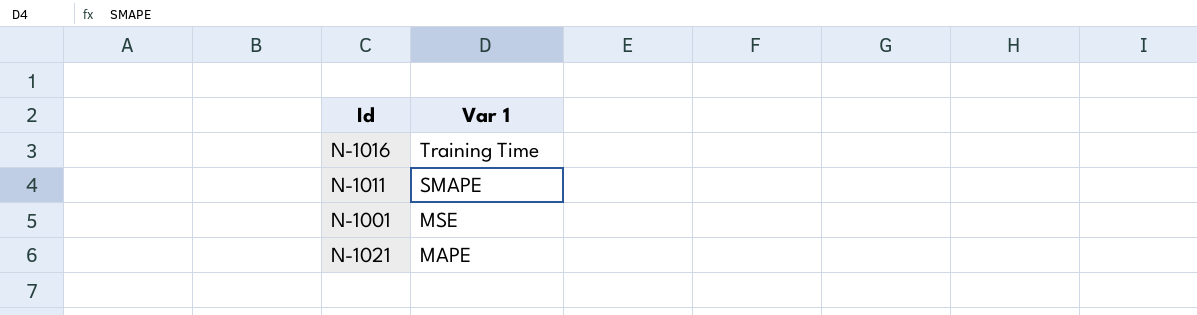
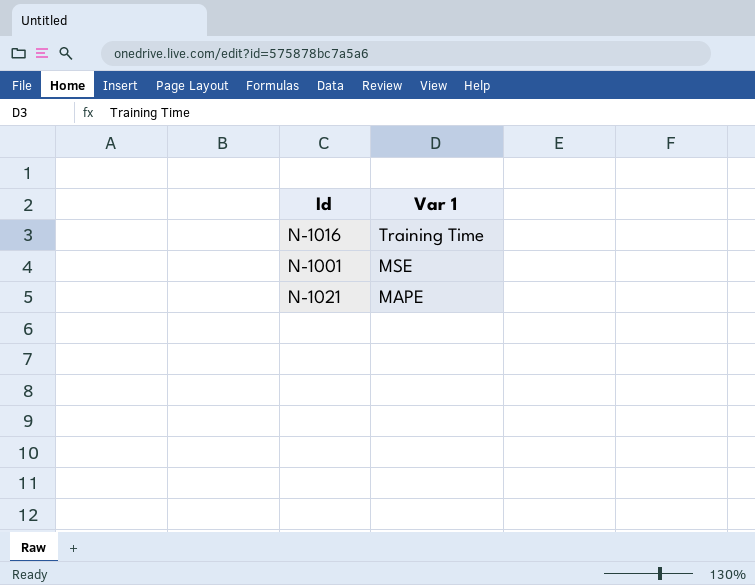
row N-1011: SMAPE -> none

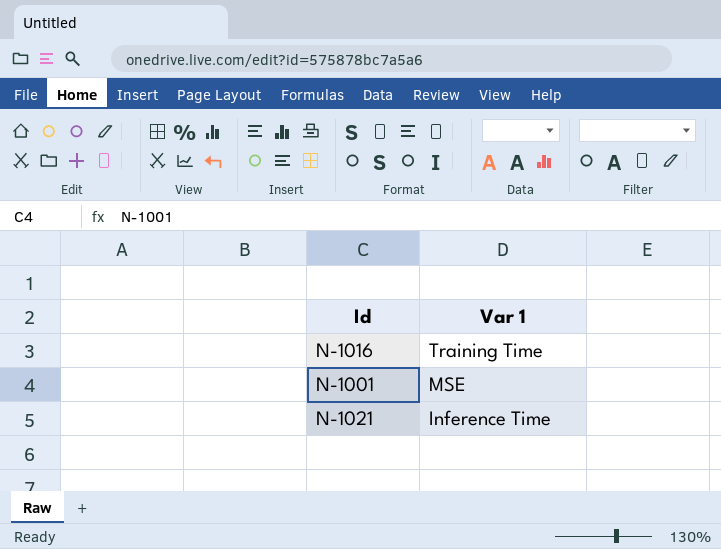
N-1021 | Var 1: MAPE -> Inference Time

